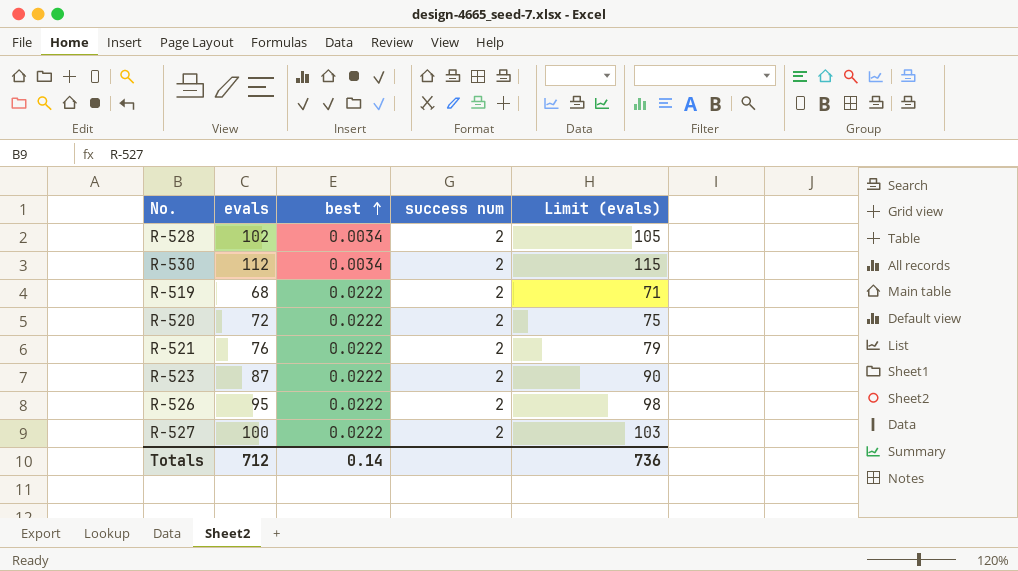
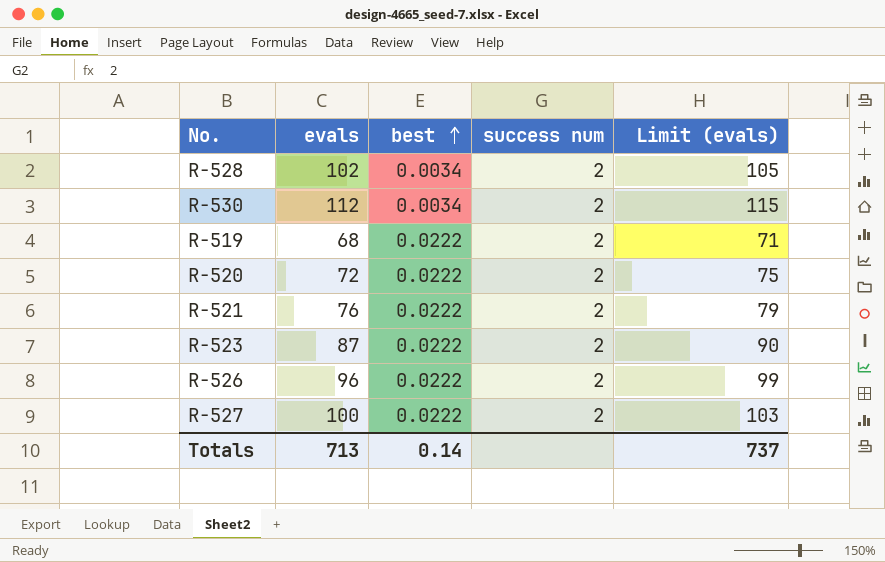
R-526 | evals: 95 -> 96
R-526 | Limit (evals): 98 -> 99
Totals | evals: 712 -> 713
Totals | Limit (evals): 736 -> 737

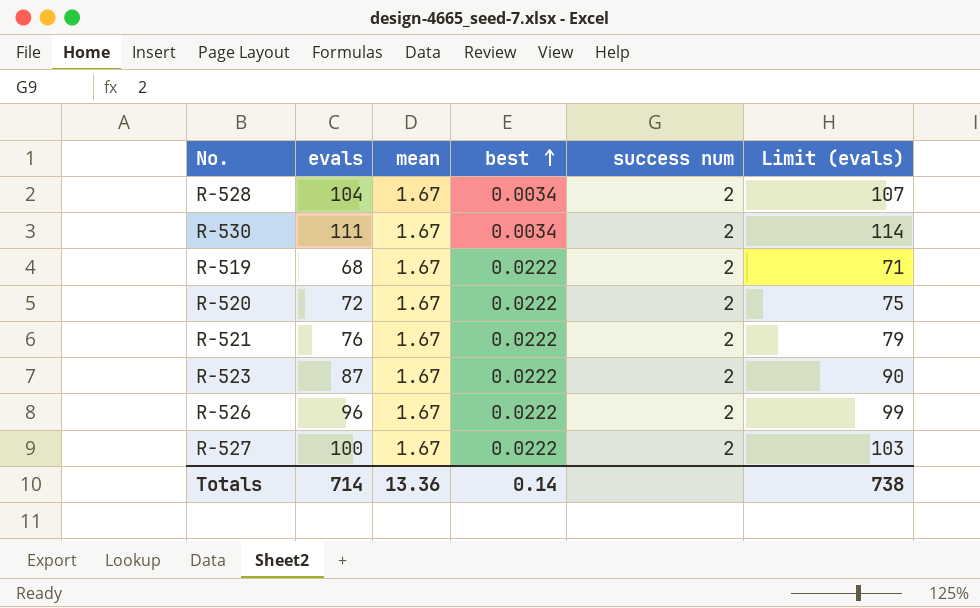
column mean | position: none -> 3
R-528 | evals: 102 -> 104
R-528 | Limit (evals): 105 -> 107
R-530 | evals: 112 -> 111
R-530 | Limit (evals): 115 -> 114
Totals | evals: 713 -> 714
Totals | Limit (evals): 737 -> 738

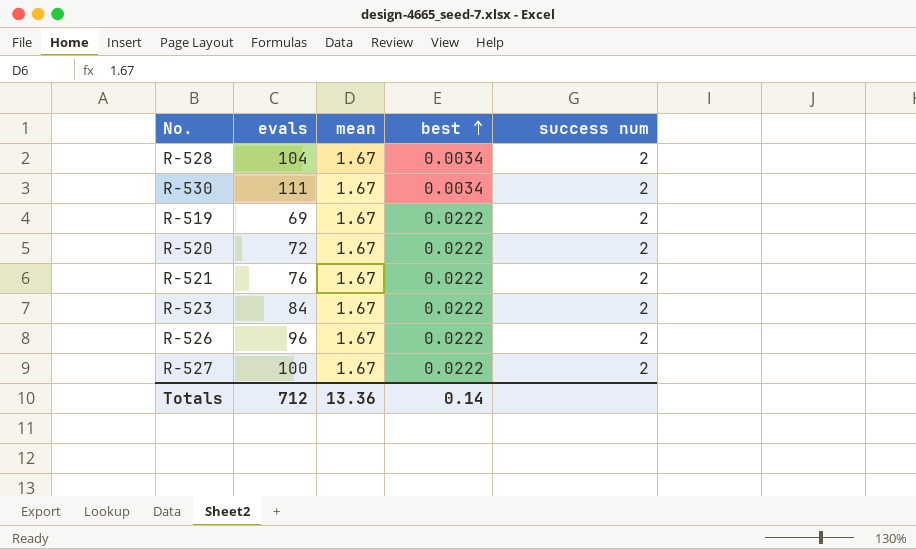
column Limit (evals) | formula: [evals] + 3 -> none
R-519 | evals: 68 -> 69
R-523 | evals: 87 -> 84
Totals | evals: 714 -> 712

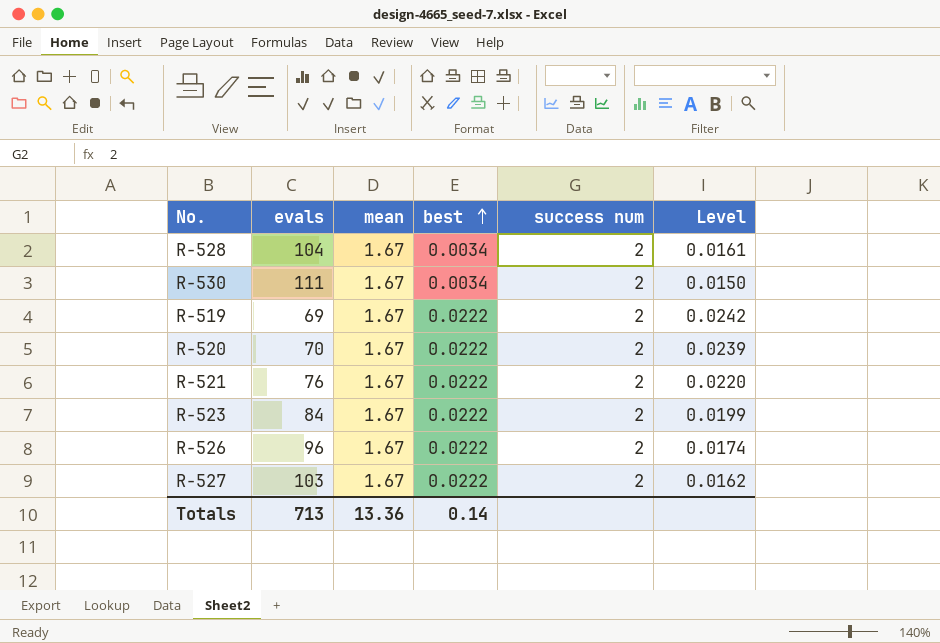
column Level | formula: none -> [mean] / [evals]
R-520 | evals: 72 -> 70
R-527 | evals: 100 -> 103
Totals | evals: 712 -> 713

